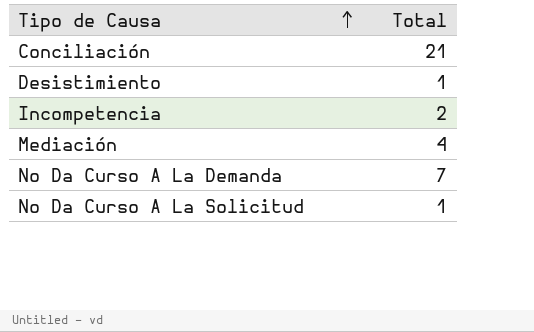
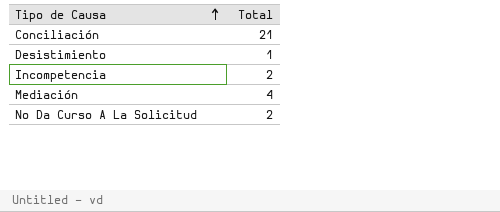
row No Da Curso A La Demanda: 7 -> none
No Da Curso A La Solicitud | Total: 1 -> 2

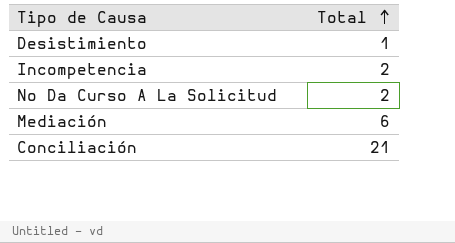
row order: Tipo de Causa ascending -> Total ascending
Mediación | Total: 4 -> 6

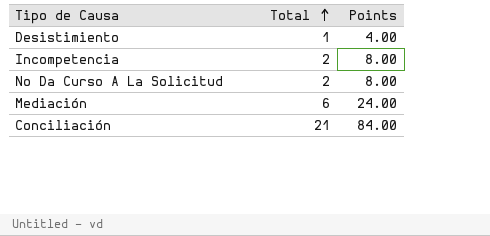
column Points | formula: none -> [Total] * 4

